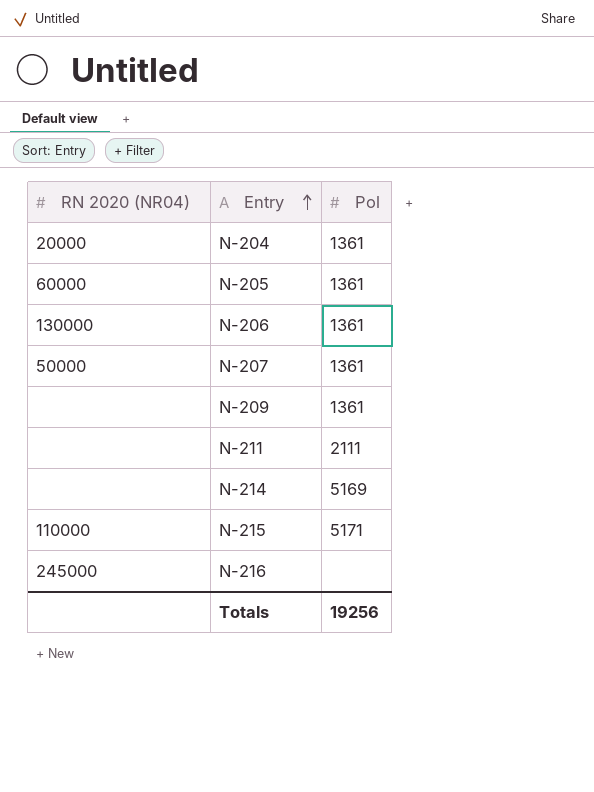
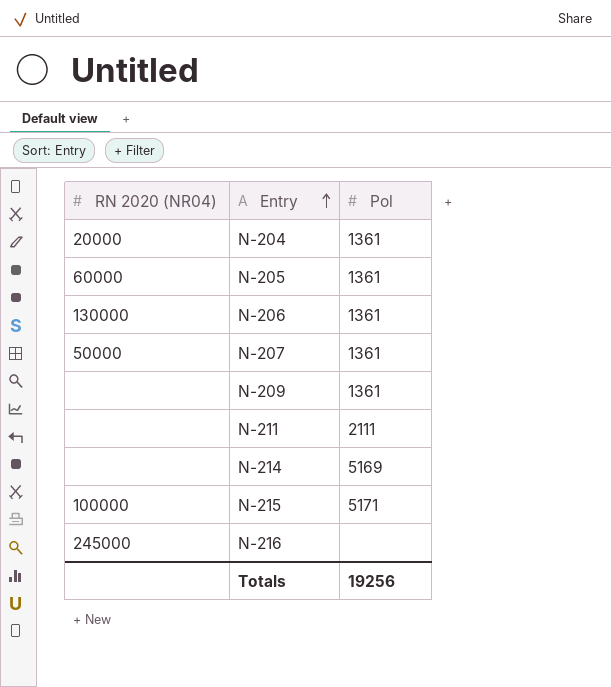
N-215 | RN 2020 (NR04): 110000 -> 100000

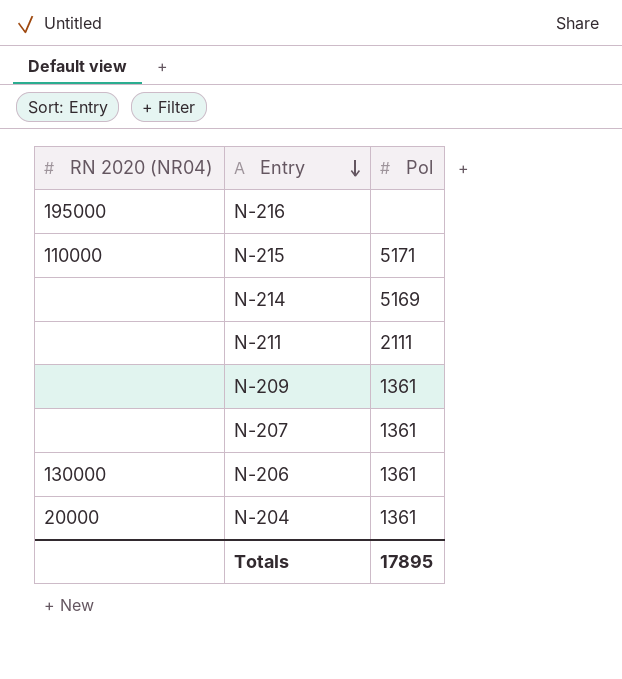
row order: Entry ascending -> Entry descending
row N-205: 60000 | 1361 -> none
N-216 | RN 2020 (NR04): 245000 -> 195000
N-215 | RN 2020 (NR04): 100000 -> 110000
N-207 | RN 2020 (NR04): 50000 -> none
Totals | Pol: 19256 -> 17895

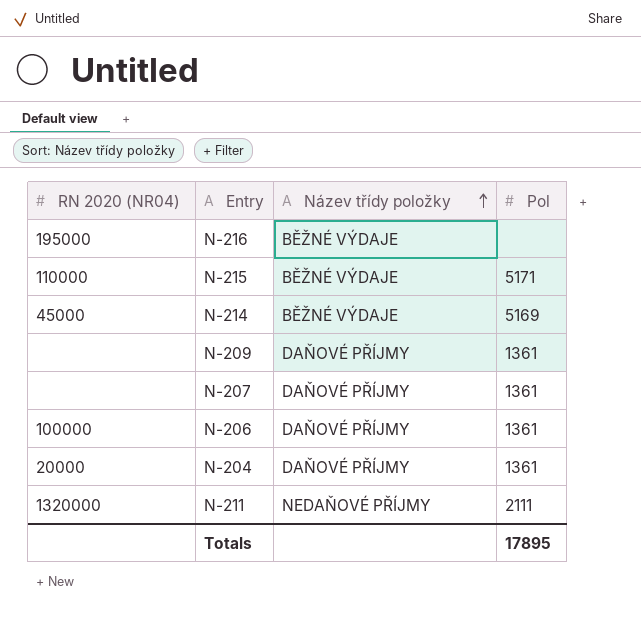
row order: Entry descending -> Název třídy položky ascending
column Název třídy položky | position: none -> 3
N-214 | RN 2020 (NR04): none -> 45000
N-206 | RN 2020 (NR04): 130000 -> 100000
N-211 | RN 2020 (NR04): none -> 1320000

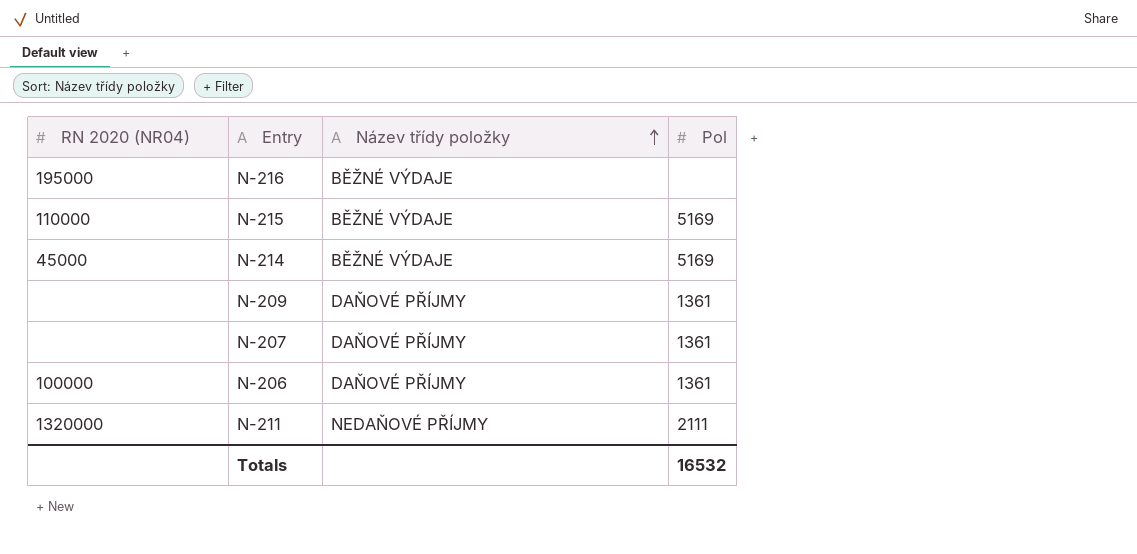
row N-204: 20000 | DAŇOVÉ PŘÍJMY | 1361 -> none
N-215 | Pol: 5171 -> 5169
Totals | Pol: 17895 -> 16532

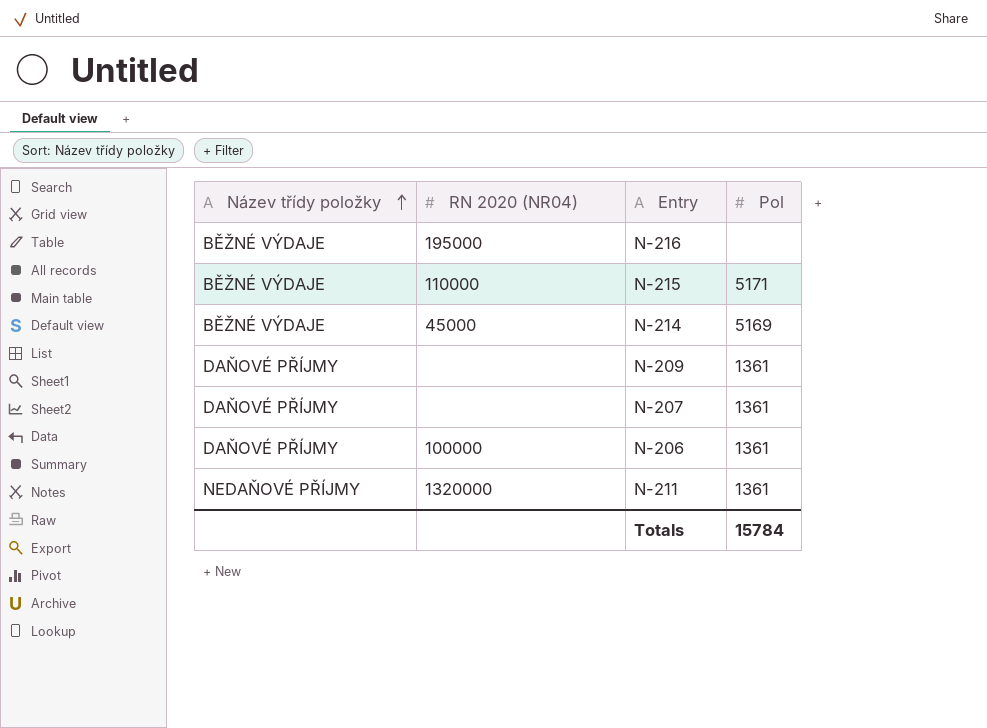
column Název třídy položky | position: 3 -> 1
N-215 | Pol: 5169 -> 5171
N-211 | Pol: 2111 -> 1361
Totals | Pol: 16532 -> 15784

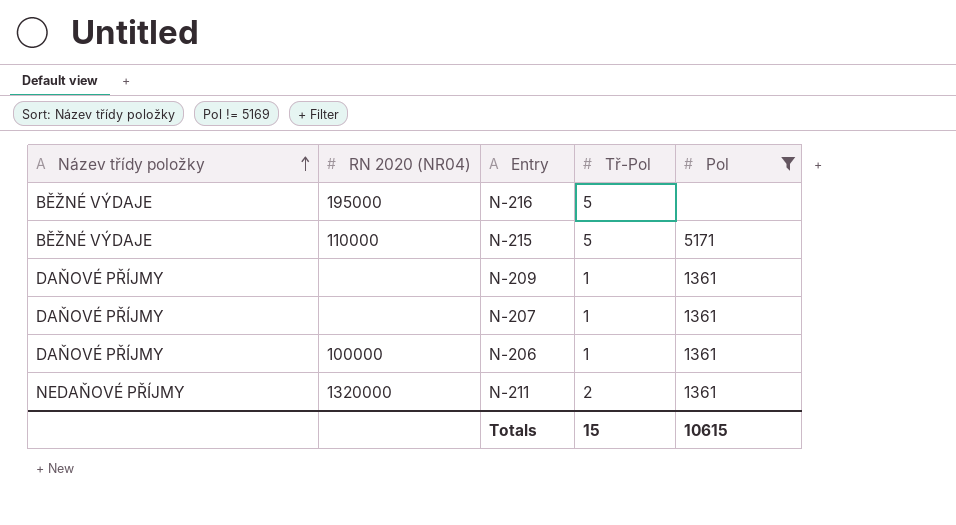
filter: none -> Pol != 5169
column Tř-Pol | position: none -> 4
Totals | Pol: 15784 -> 10615

